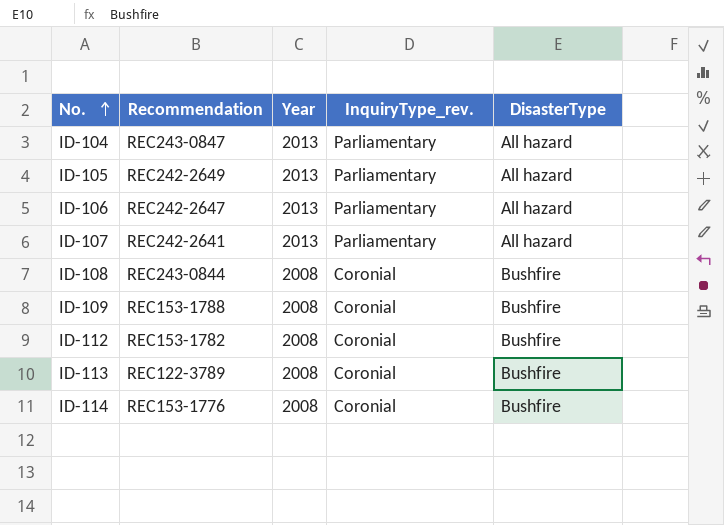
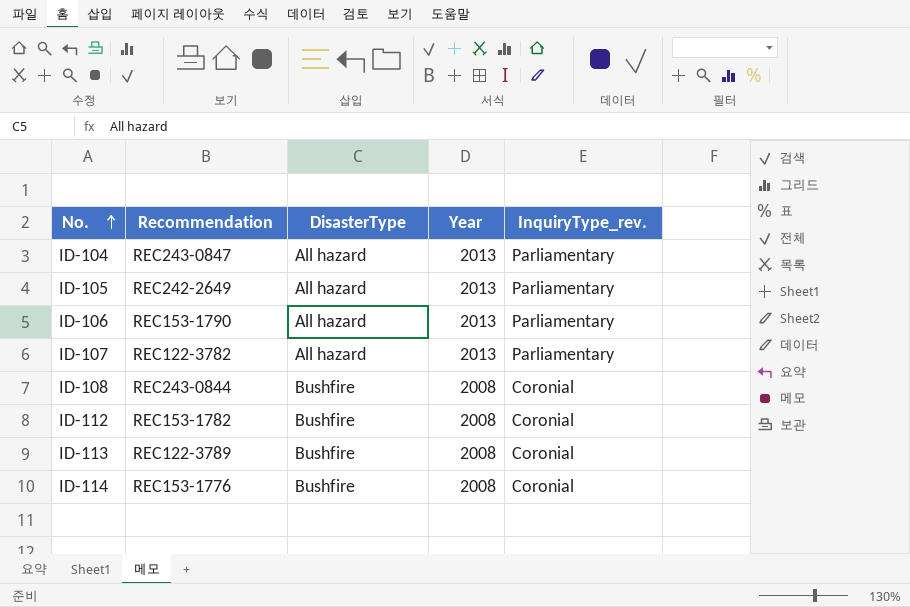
column DisasterType | position: 5 -> 3
row ID-109: REC153-1788 | 2008 | Coronial | Bushfire -> none
ID-106 | Recommendation: REC242-2647 -> REC153-1790
ID-107 | Recommendation: REC242-2641 -> REC122-3782

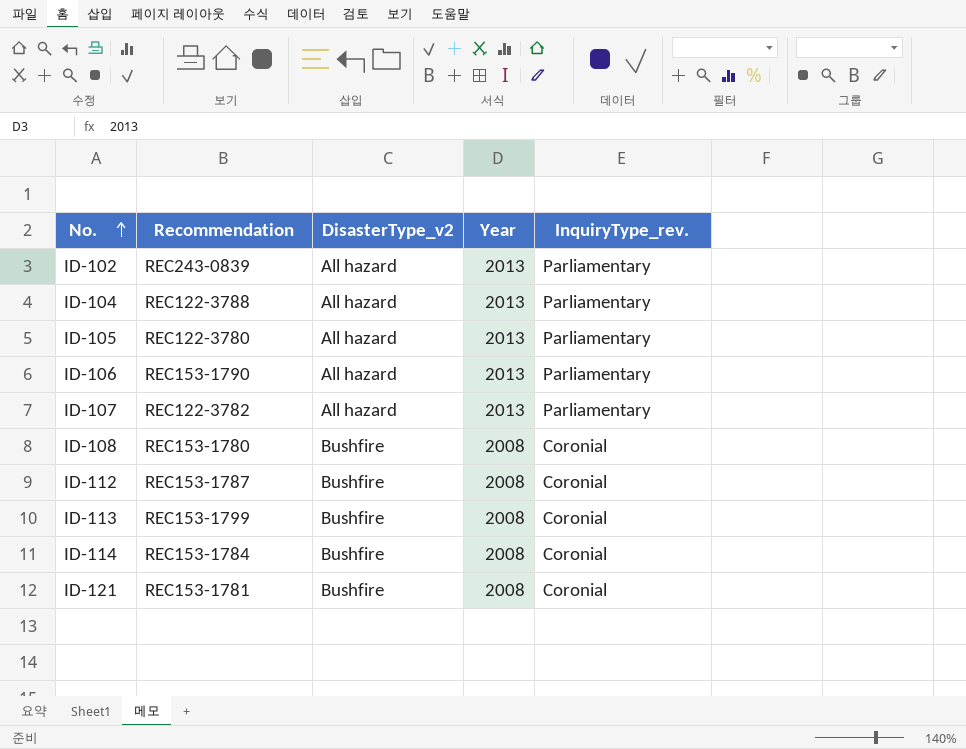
column name: DisasterType -> DisasterType_v2
row ID-102: none -> REC243-0839 | All hazard | 2013 | Parliamentary
ID-104 | Recommendation: REC243-0847 -> REC122-3788
ID-105 | Recommendation: REC242-2649 -> REC122-3780
ID-108 | Recommendation: REC243-0844 -> REC153-1780
ID-112 | Recommendation: REC153-1782 -> REC153-1787
ID-113 | Recommendation: REC122-3789 -> REC153-1799
ID-114 | Recommendation: REC153-1776 -> REC153-1784
row ID-121: none -> REC153-1781 | Bushfire | 2008 | Coronial

